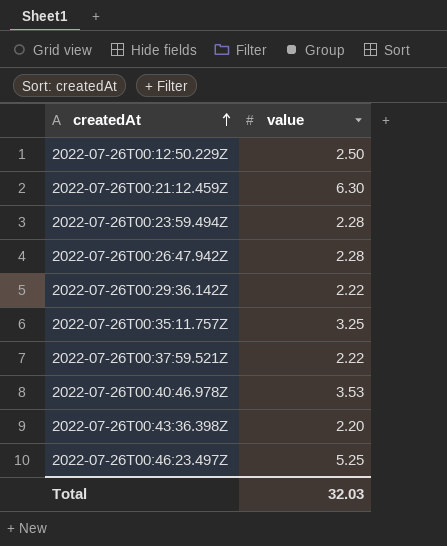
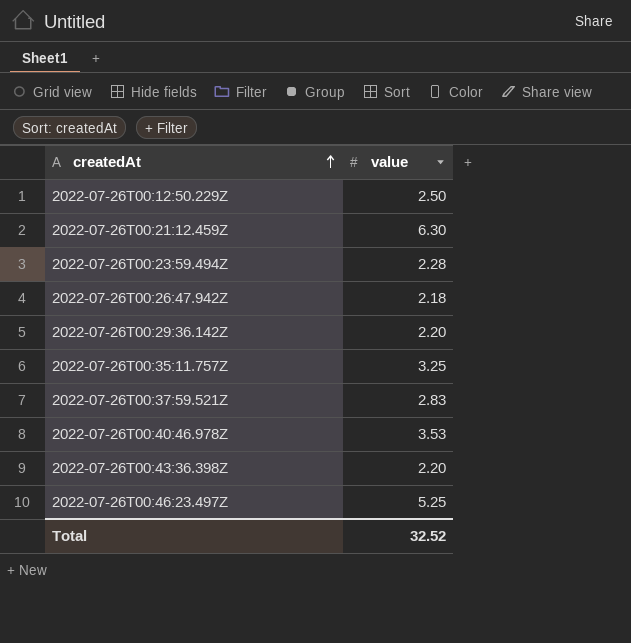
2022-07-26T00:26:47.942Z | value: 2.28 -> 2.18
2022-07-26T00:29:36.142Z | value: 2.22 -> 2.20
2022-07-26T00:37:59.521Z | value: 2.22 -> 2.83
Total | value: 32.03 -> 32.52

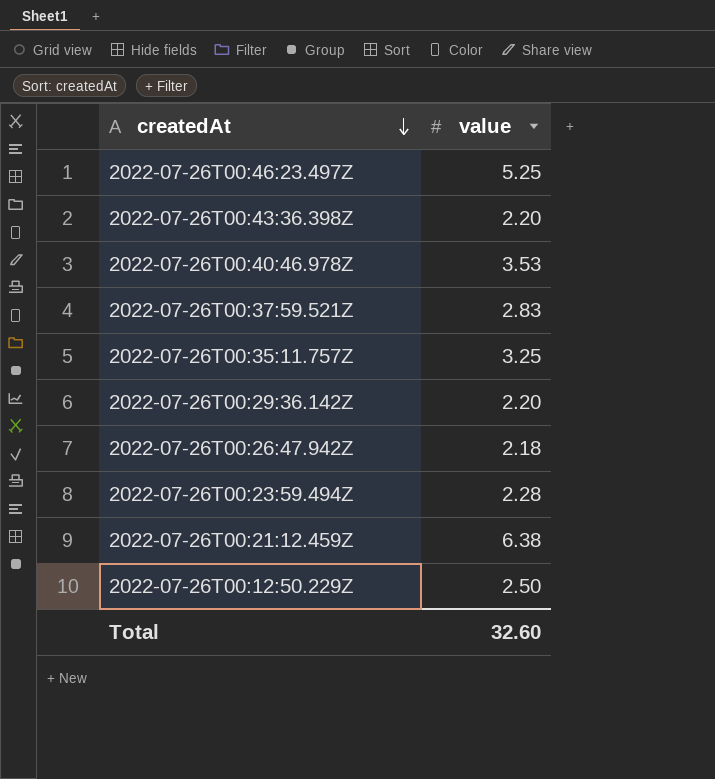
row order: createdAt ascending -> createdAt descending
2022-07-26T00:21:12.459Z | value: 6.30 -> 6.38
Total | value: 32.52 -> 32.60

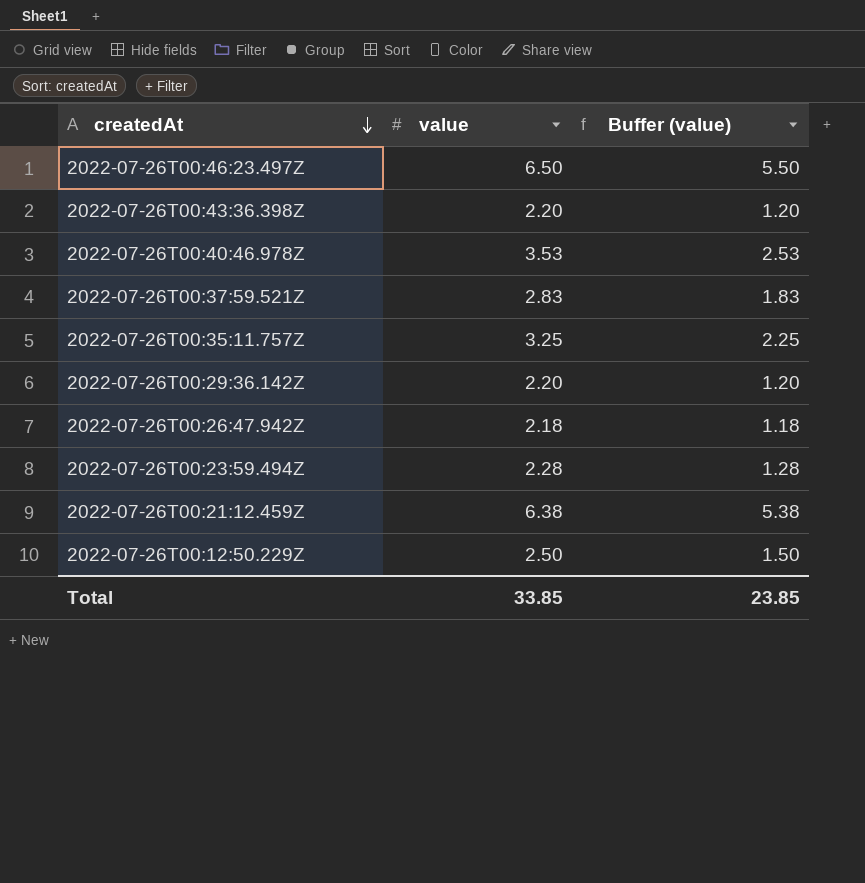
column Buffer (value) | formula: none -> [value] - 1
2022-07-26T00:46:23.497Z | value: 5.25 -> 6.50
Total | value: 32.60 -> 33.85

